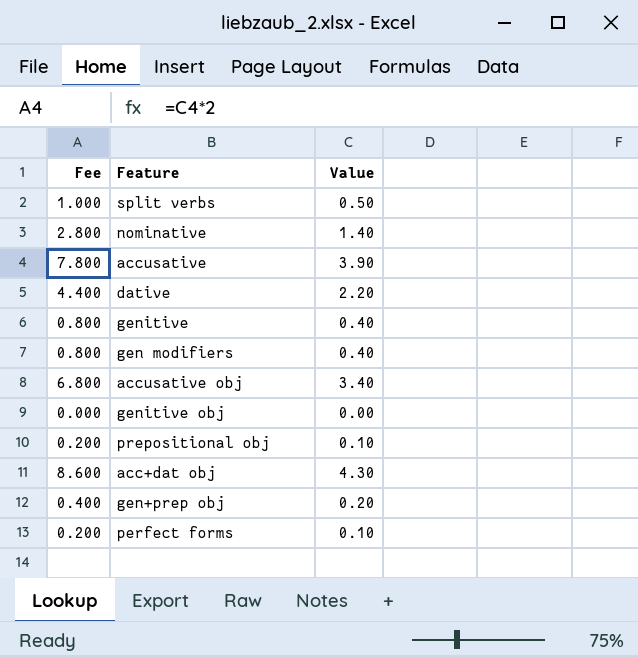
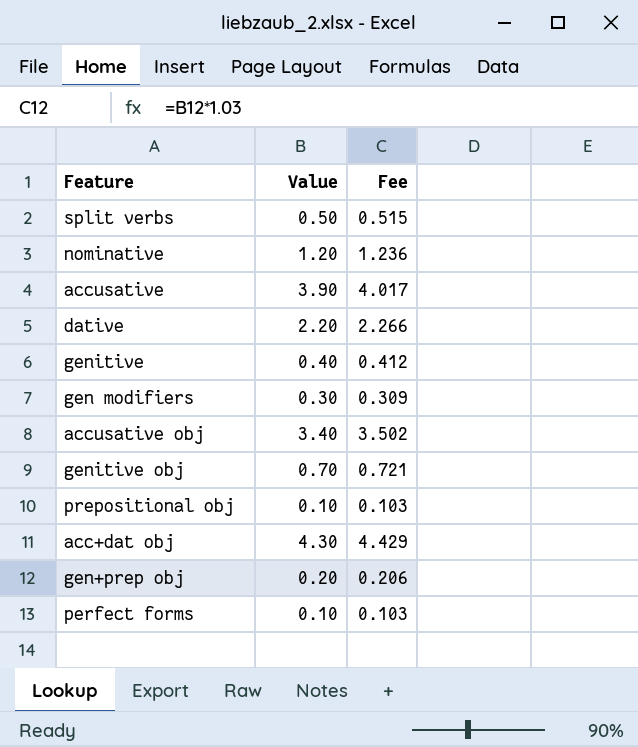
column Fee | formula: [Value] * 2 -> [Value] * 1.03
column Fee | position: 1 -> 3
nominative | Value: 1.40 -> 1.20
gen modifiers | Value: 0.40 -> 0.30
genitive obj | Value: 0.00 -> 0.70

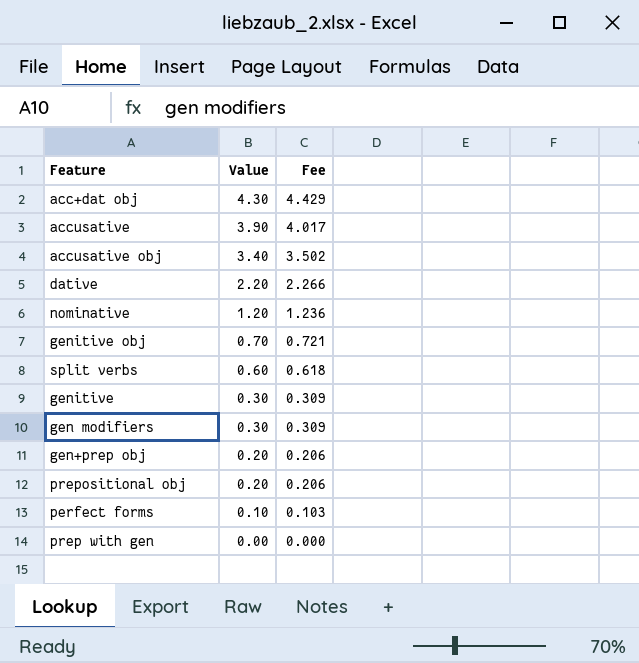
row order: none -> Value descending
split verbs | Value: 0.50 -> 0.60
split verbs | Fee: 0.515 -> 0.618
genitive | Value: 0.40 -> 0.30
genitive | Fee: 0.412 -> 0.309
prepositional obj | Value: 0.10 -> 0.20
prepositional obj | Fee: 0.103 -> 0.206
row prep with gen: none -> 0.00 | 0.000

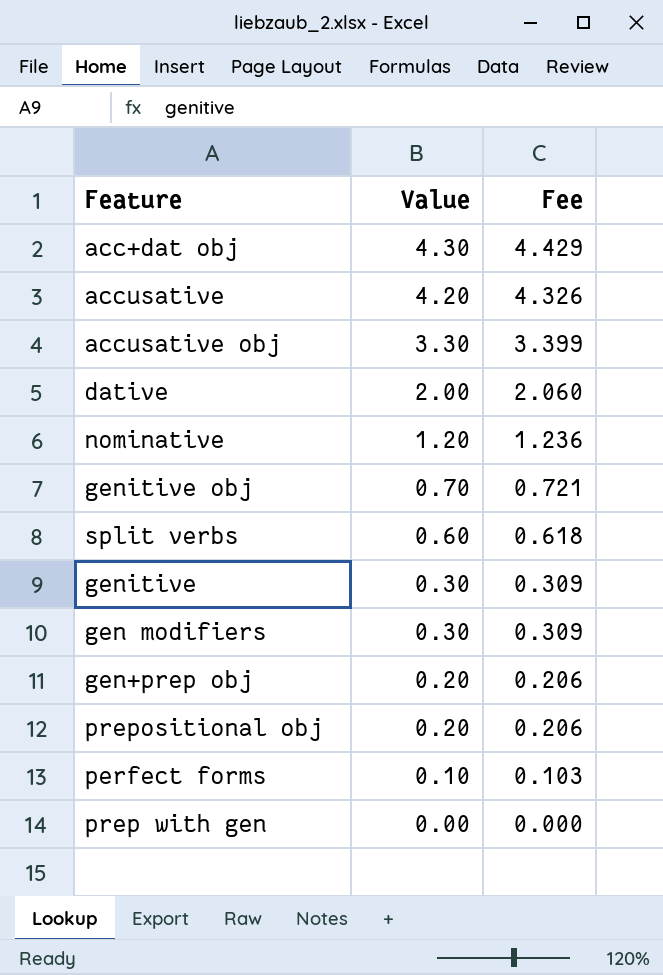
accusative | Value: 3.90 -> 4.20
accusative | Fee: 4.017 -> 4.326
accusative obj | Value: 3.40 -> 3.30
accusative obj | Fee: 3.502 -> 3.399
dative | Value: 2.20 -> 2.00
dative | Fee: 2.266 -> 2.060

